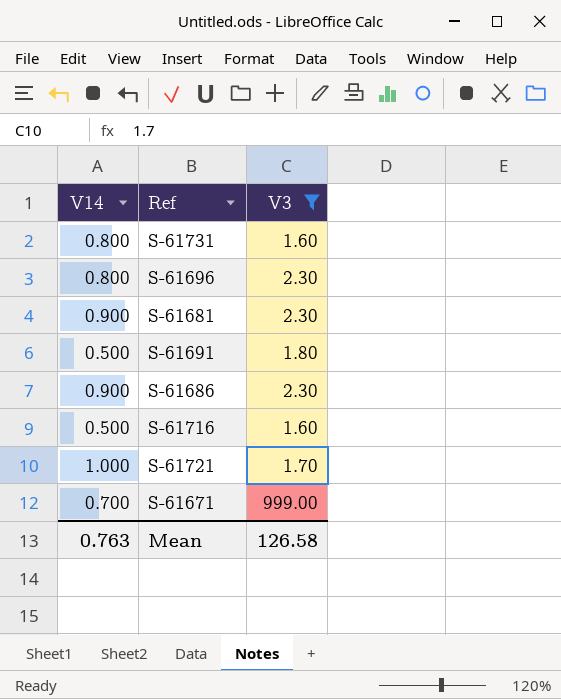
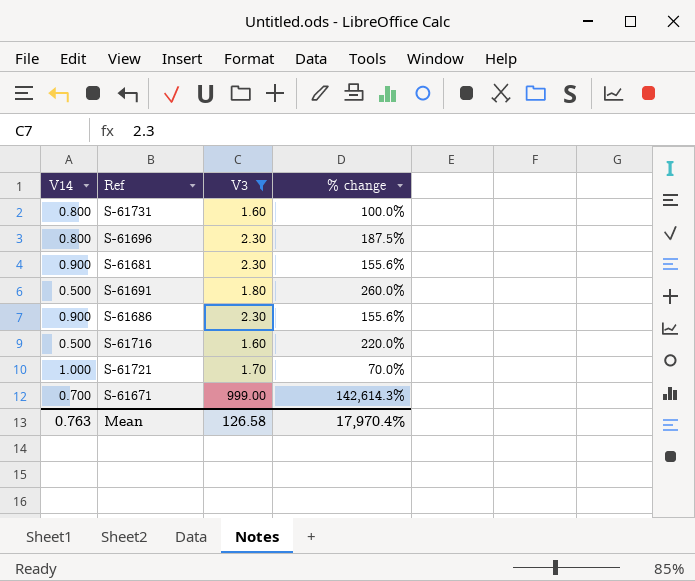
column % change | formula: none -> ([V3] - [V14]) / [V14]

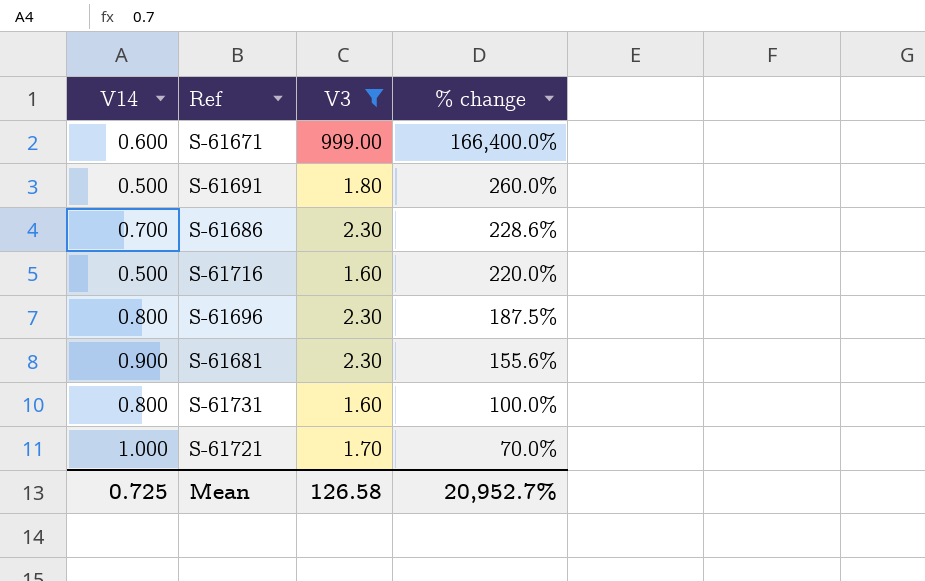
row order: none -> % change descending
S-61671 | V14: 0.700 -> 0.600
S-61671 | % change: 142,614.3% -> 166,400.0%
S-61686 | V14: 0.900 -> 0.700
S-61686 | % change: 155.6% -> 228.6%
Mean | V14: 0.763 -> 0.725
Mean | % change: 17,970.4% -> 20,952.7%

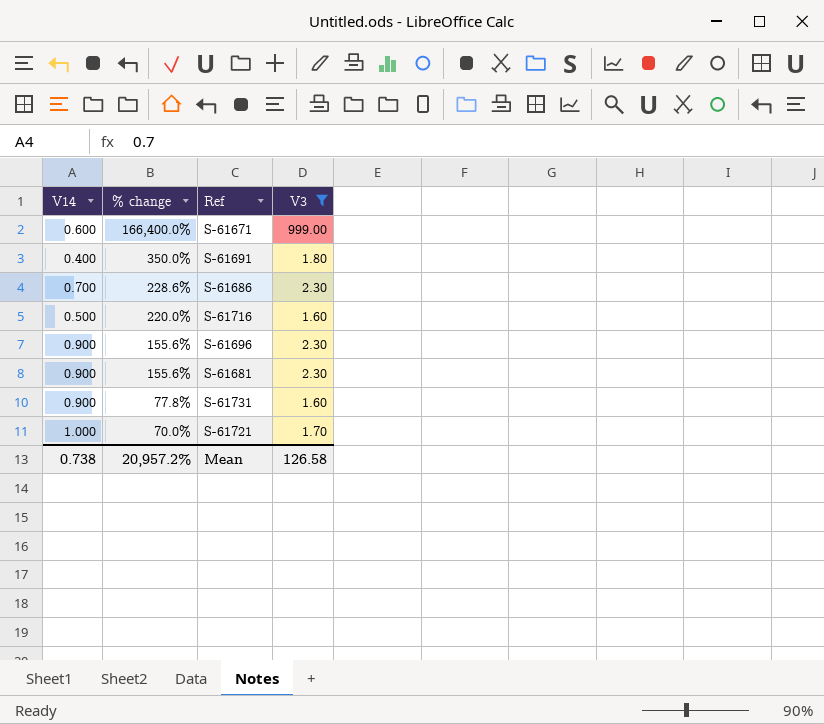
column % change | position: 4 -> 2
S-61691 | V14: 0.500 -> 0.400
S-61691 | % change: 260.0% -> 350.0%
S-61696 | V14: 0.800 -> 0.900
S-61696 | % change: 187.5% -> 155.6%
S-61731 | V14: 0.800 -> 0.900
S-61731 | % change: 100.0% -> 77.8%
Mean | V14: 0.725 -> 0.738
Mean | % change: 20,952.7% -> 20,957.2%

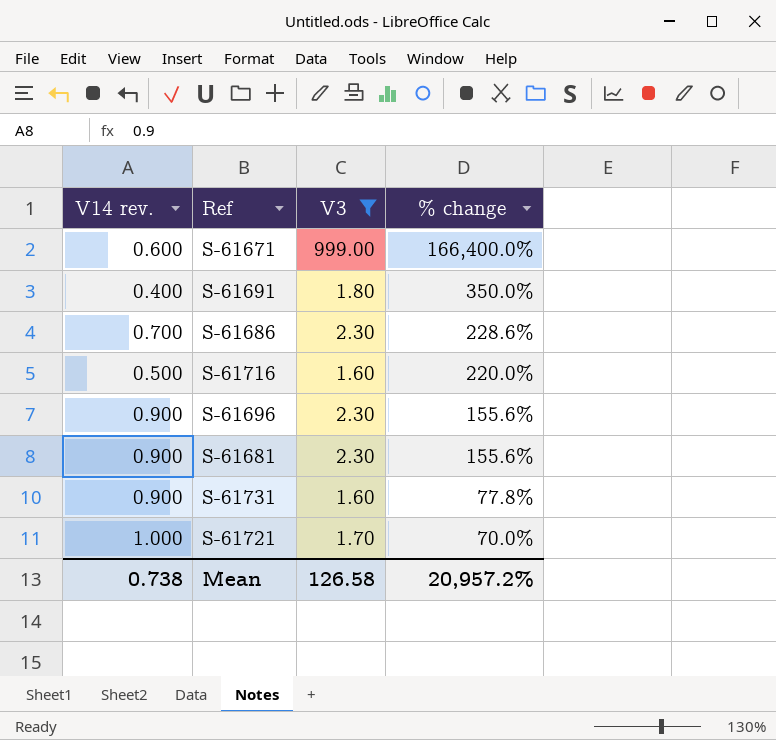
column name: V14 -> V14 rev.
column % change | position: 2 -> 4

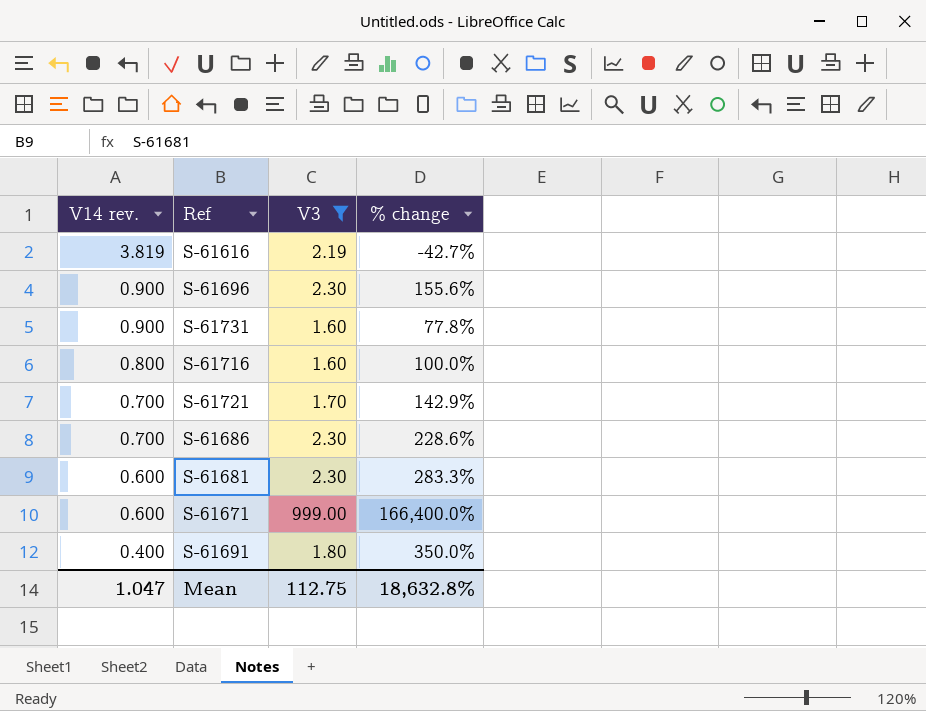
row order: % change descending -> V14 rev. descending
row S-61616: none -> 3.819 | 2.19 | -42.7%
S-61716 | V14 rev.: 0.500 -> 0.800
S-61716 | % change: 220.0% -> 100.0%
S-61721 | V14 rev.: 1.000 -> 0.700
S-61721 | % change: 70.0% -> 142.9%
S-61681 | V14 rev.: 0.900 -> 0.600
S-61681 | % change: 155.6% -> 283.3%
Mean | V14 rev.: 0.738 -> 1.047
Mean | V3: 126.58 -> 112.75
Mean | % change: 20,957.2% -> 18,632.8%

